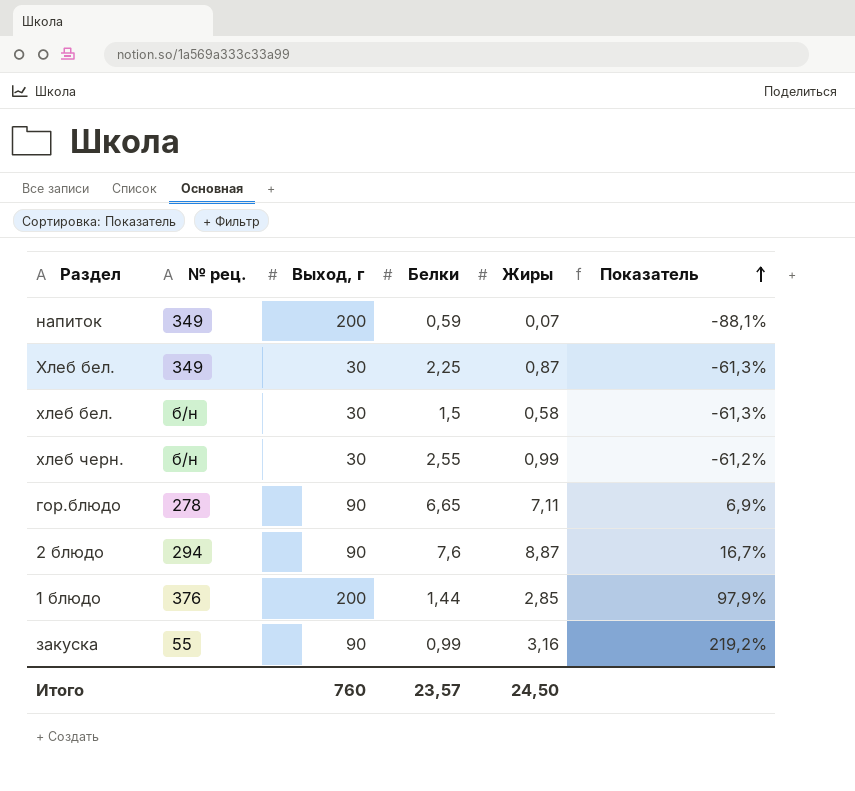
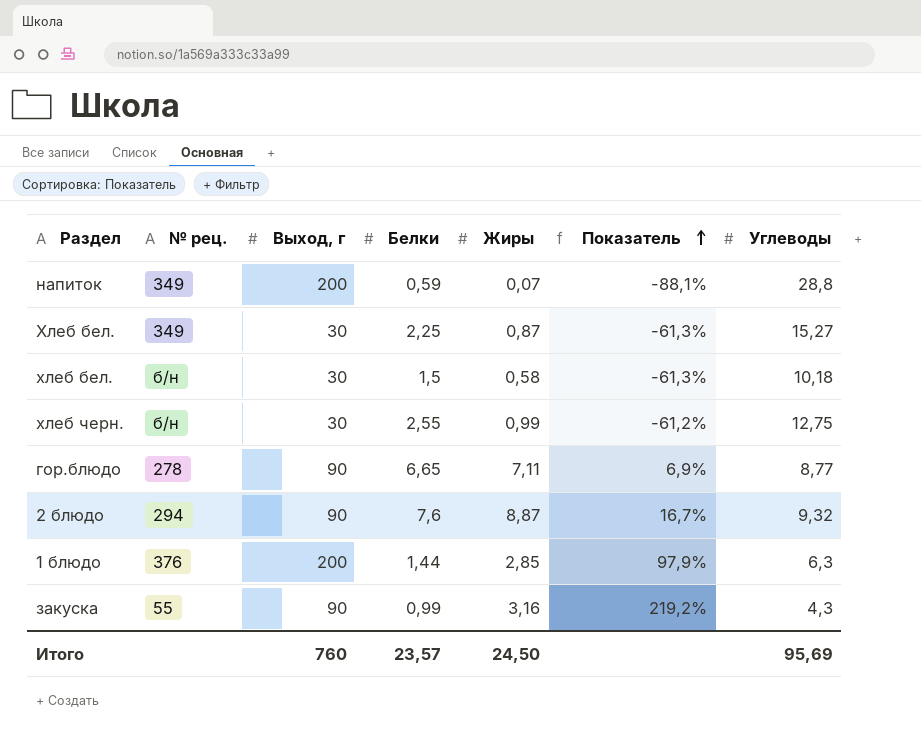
column Углеводы | position: none -> 7

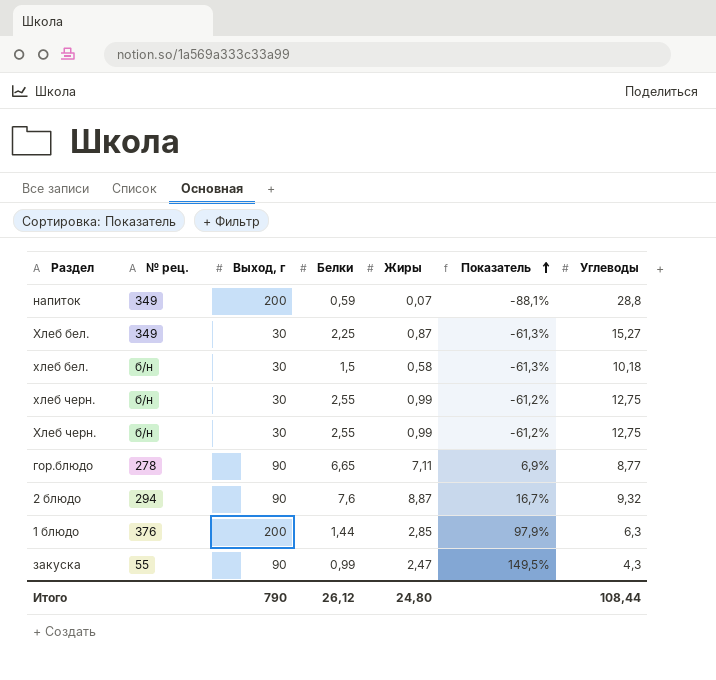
row Хлеб черн.: none -> б/н | 30 | 2,55 | 0,99 | -61,2% | 12,75
закуска | Жиры: 3,16 -> 2,47
закуска | Показатель: 219,2% -> 149,5%
Итого | Выход, г: 760 -> 790
Итого | Белки: 23,57 -> 26,12
Итого | Жиры: 24,50 -> 24,80
Итого | Углеводы: 95,69 -> 108,44

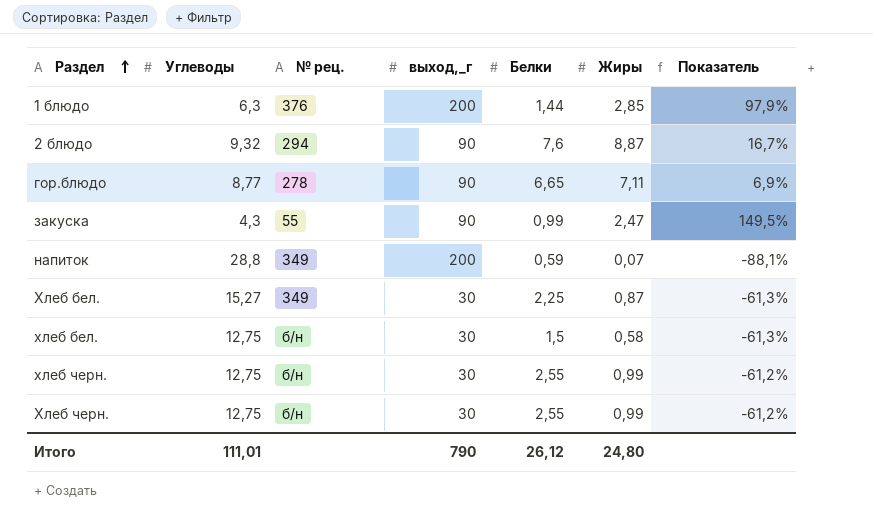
row order: Показатель ascending -> Раздел ascending
column Углеводы | position: 7 -> 2
column name: Выход, г -> выход,_г
хлеб бел. | Углеводы: 10,18 -> 12,75
Итого | Углеводы: 108,44 -> 111,01

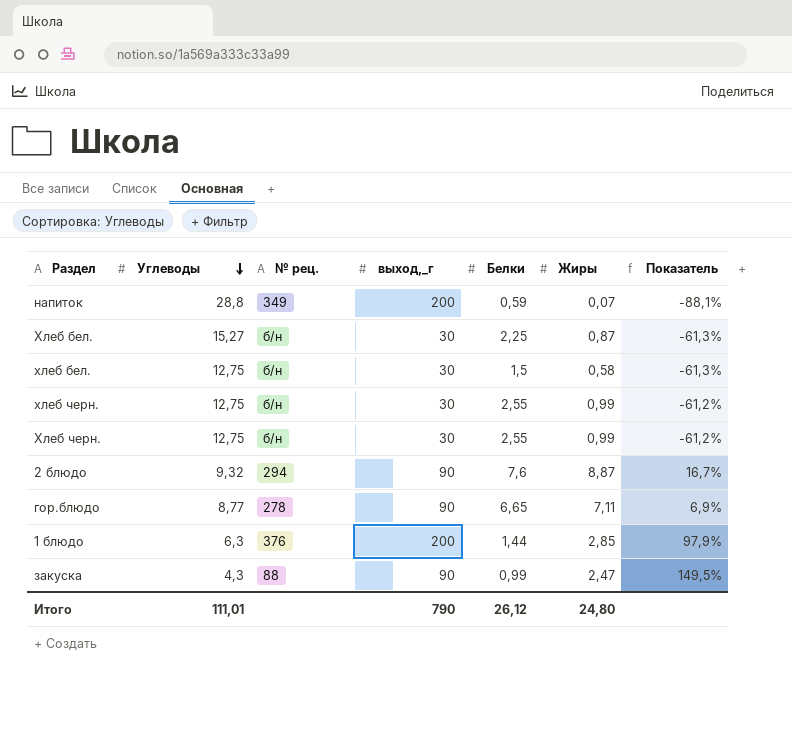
row order: Раздел ascending -> Углеводы descending
Хлеб бел. | № рец.: 349 -> б/н
закуска | № рец.: 55 -> 88

